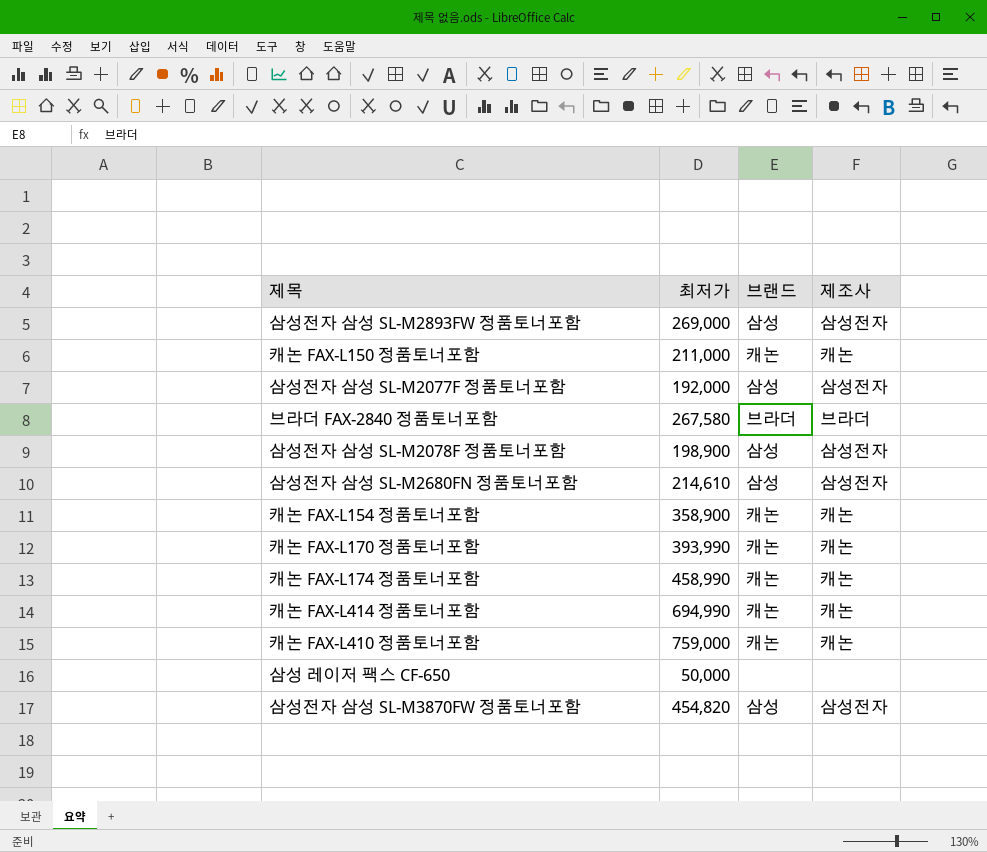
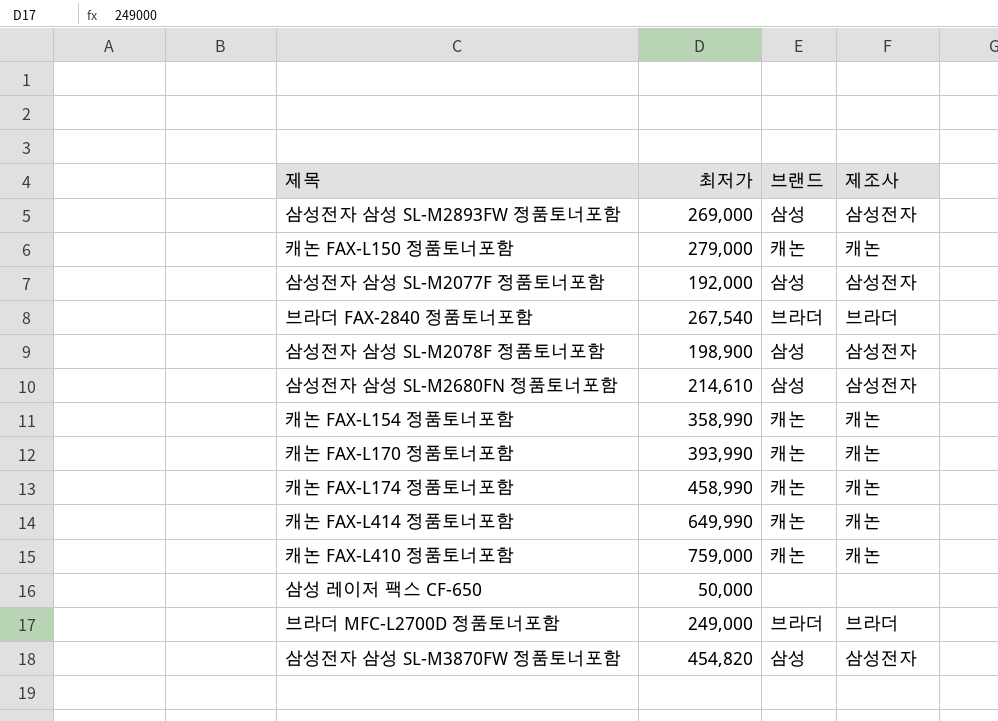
캐논 FAX-L150 정품토너포함 | 최저가: 211,000 -> 279,000
브라더 FAX-2840 정품토너포함 | 최저가: 267,580 -> 267,540
캐논 FAX-L154 정품토너포함 | 최저가: 358,900 -> 358,990
캐논 FAX-L414 정품토너포함 | 최저가: 694,990 -> 649,990
row 브라더 MFC-L2700D 정품토너포함: none -> 249,000 | 브라더 | 브라더

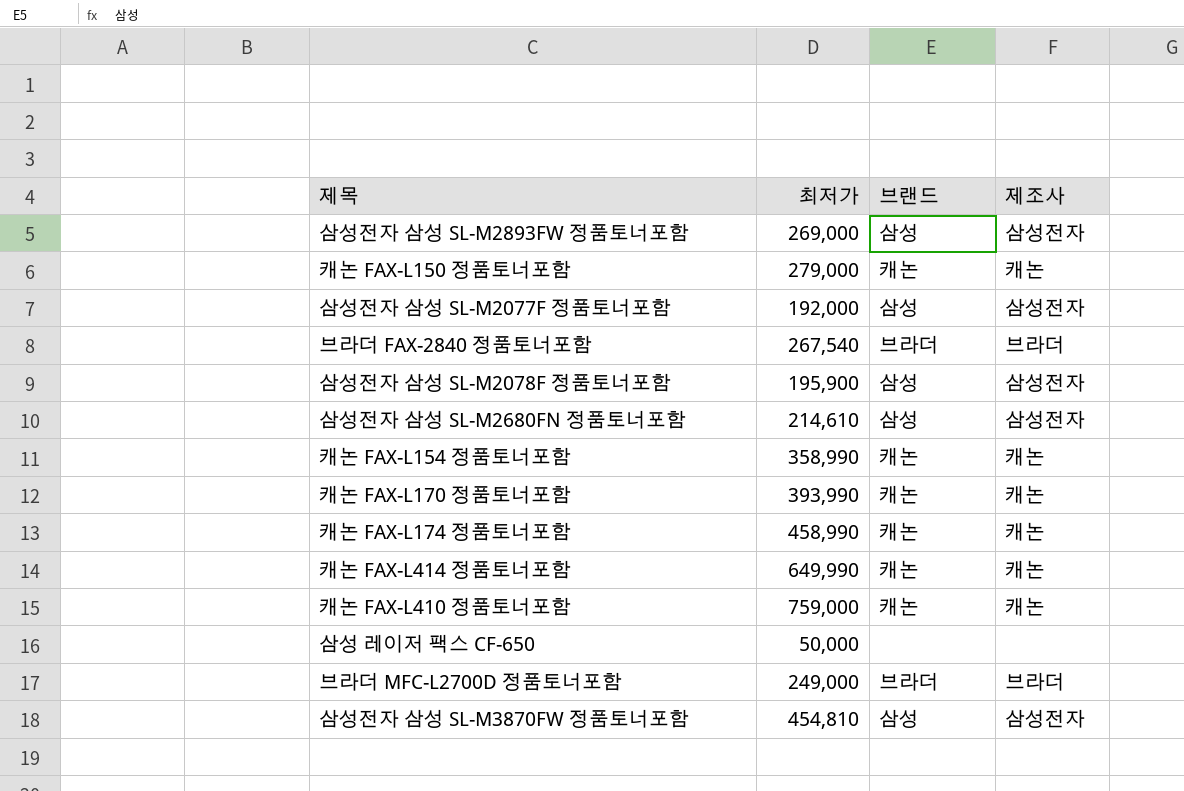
삼성전자 삼성 SL-M2078F 정품토너포함 | 최저가: 198,900 -> 195,900
삼성전자 삼성 SL-M3870FW 정품토너포함 | 최저가: 454,820 -> 454,810

